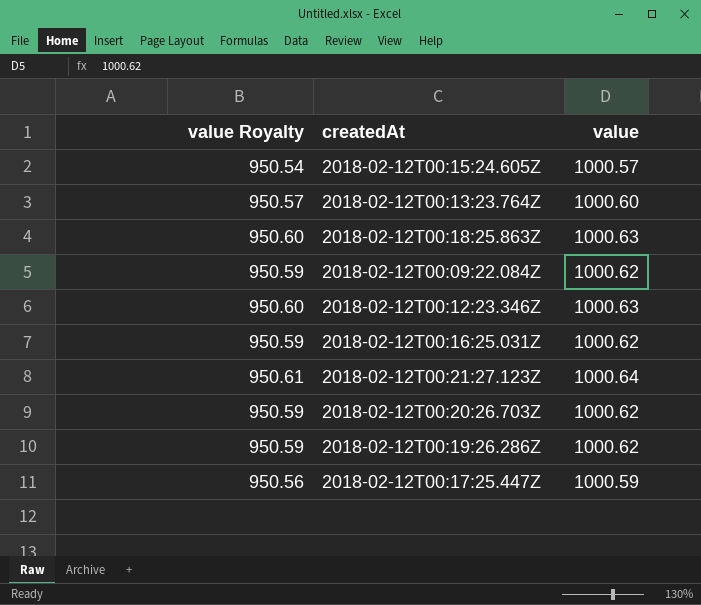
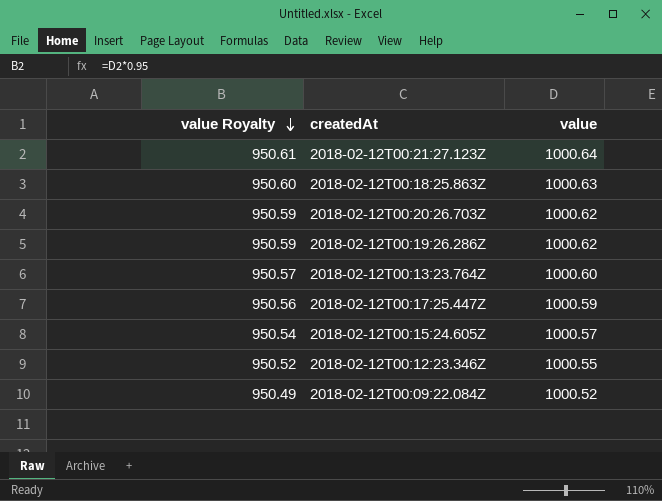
row order: none -> value Royalty descending
row 2018-02-12T00:16:25.031Z: 950.59 | 1000.62 -> none
2018-02-12T00:12:23.346Z | value Royalty: 950.60 -> 950.52
2018-02-12T00:12:23.346Z | value: 1000.63 -> 1000.55
2018-02-12T00:09:22.084Z | value Royalty: 950.59 -> 950.49
2018-02-12T00:09:22.084Z | value: 1000.62 -> 1000.52

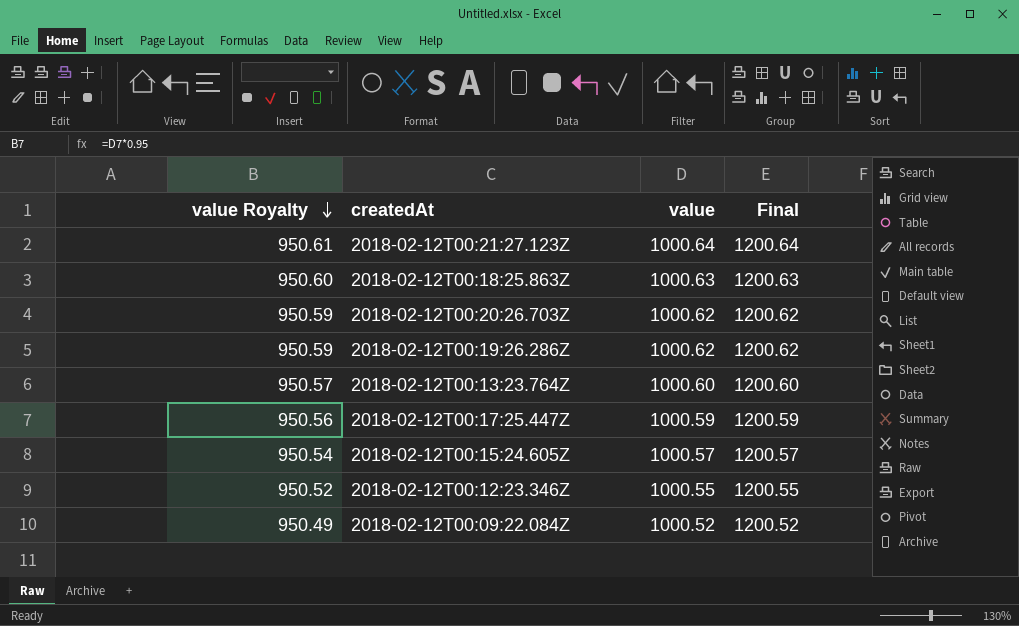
column Final | formula: none -> [value] + 200

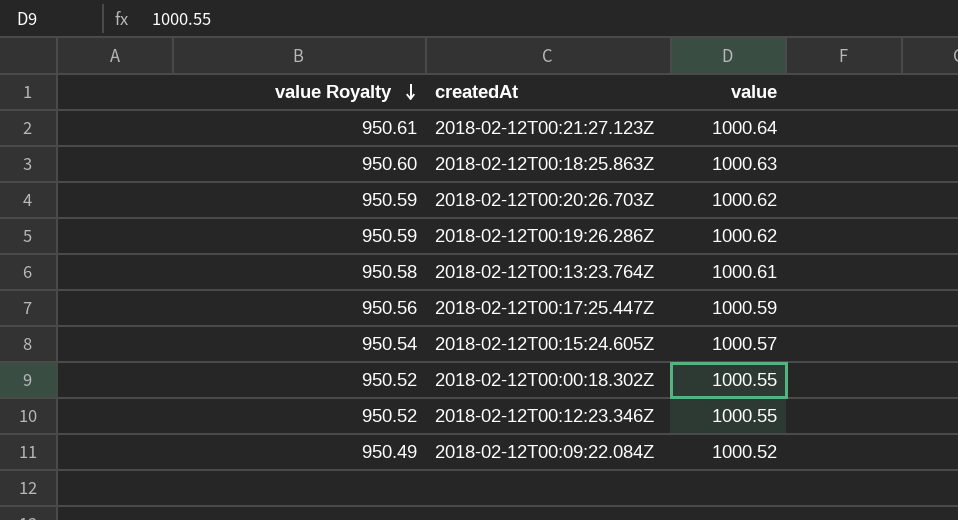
column Final | formula: [value] + 200 -> none
2018-02-12T00:13:23.764Z | value Royalty: 950.57 -> 950.58
2018-02-12T00:13:23.764Z | value: 1000.60 -> 1000.61
row 2018-02-12T00:00:18.302Z: none -> 950.52 | 1000.55

